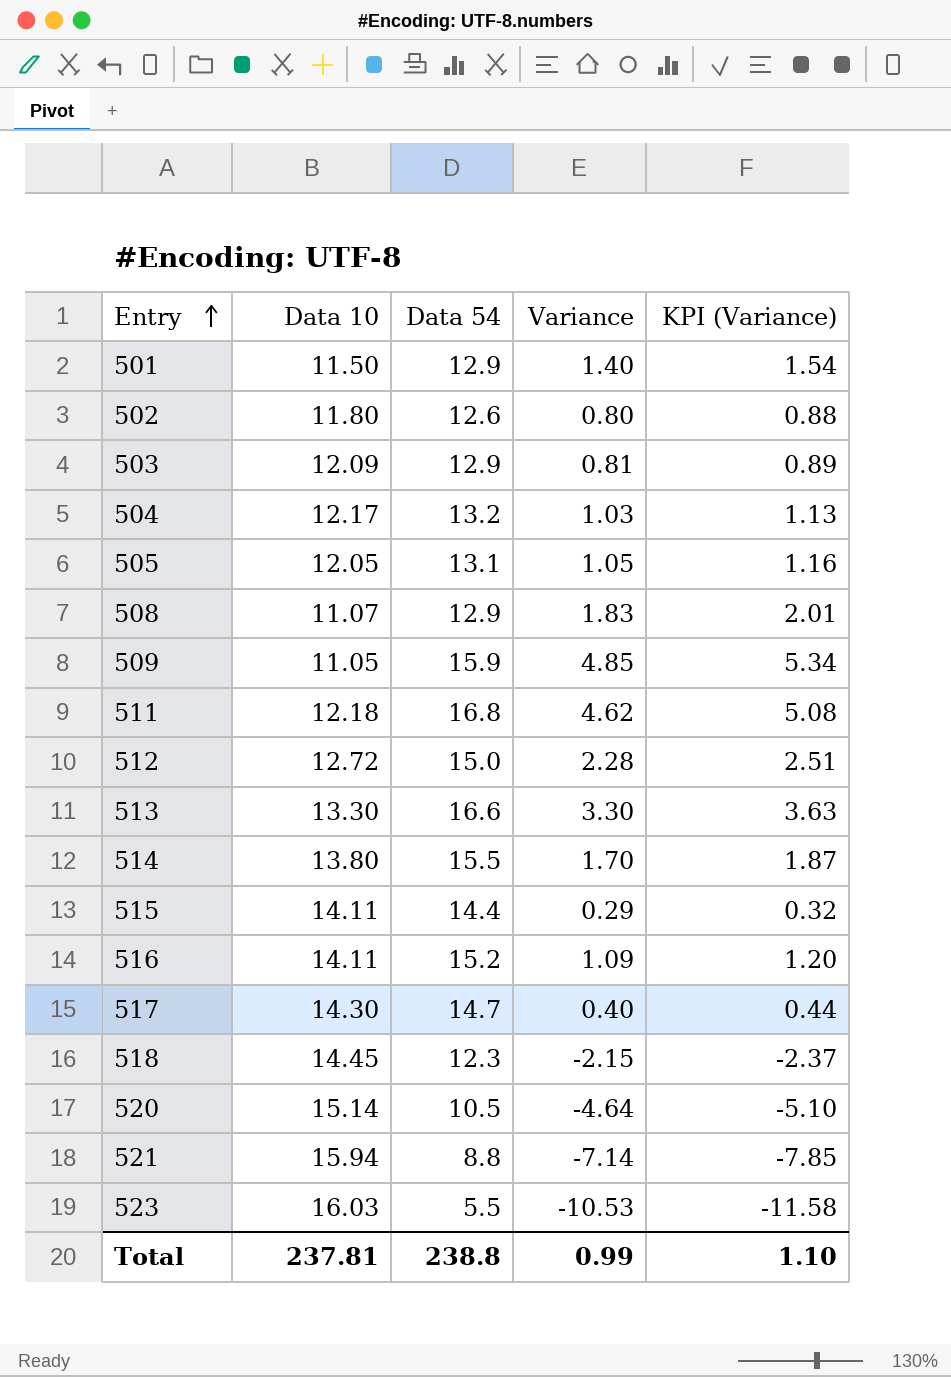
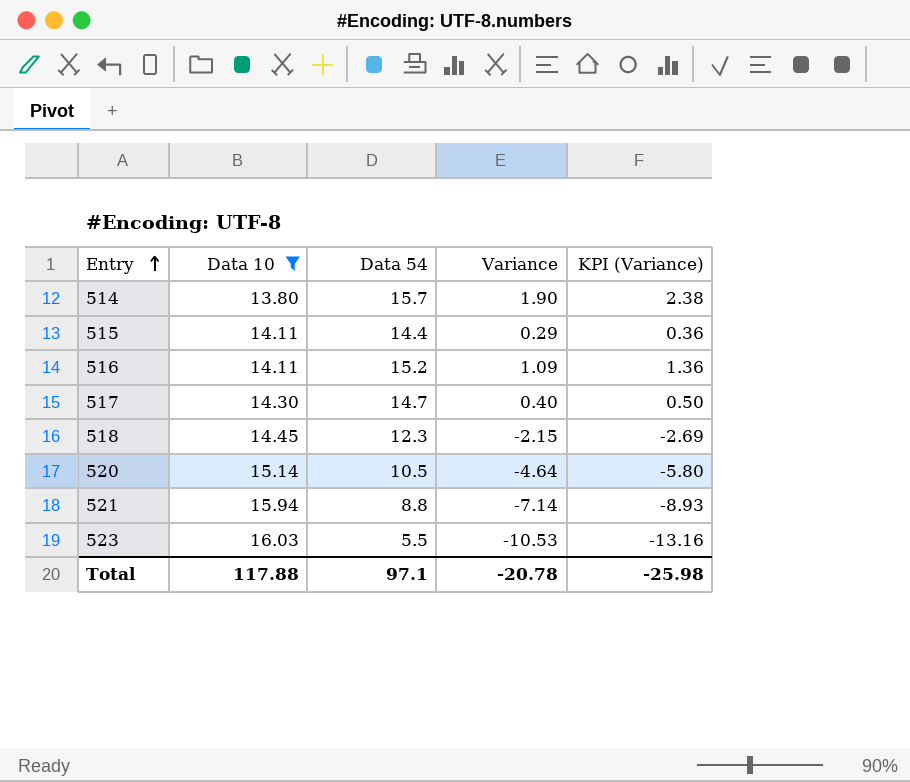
filter: none -> Data 10 >= 13.80
column KPI (Variance) | formula: [Variance] * 1.1 -> [Variance] * 1.25
514 | Data 54: 15.5 -> 15.7
514 | Variance: 1.70 -> 1.90
Total | Data 10: 237.81 -> 117.88
Total | Data 54: 238.8 -> 97.1
Total | Variance: 0.99 -> -20.78
Total | KPI (Variance): 1.10 -> -25.98

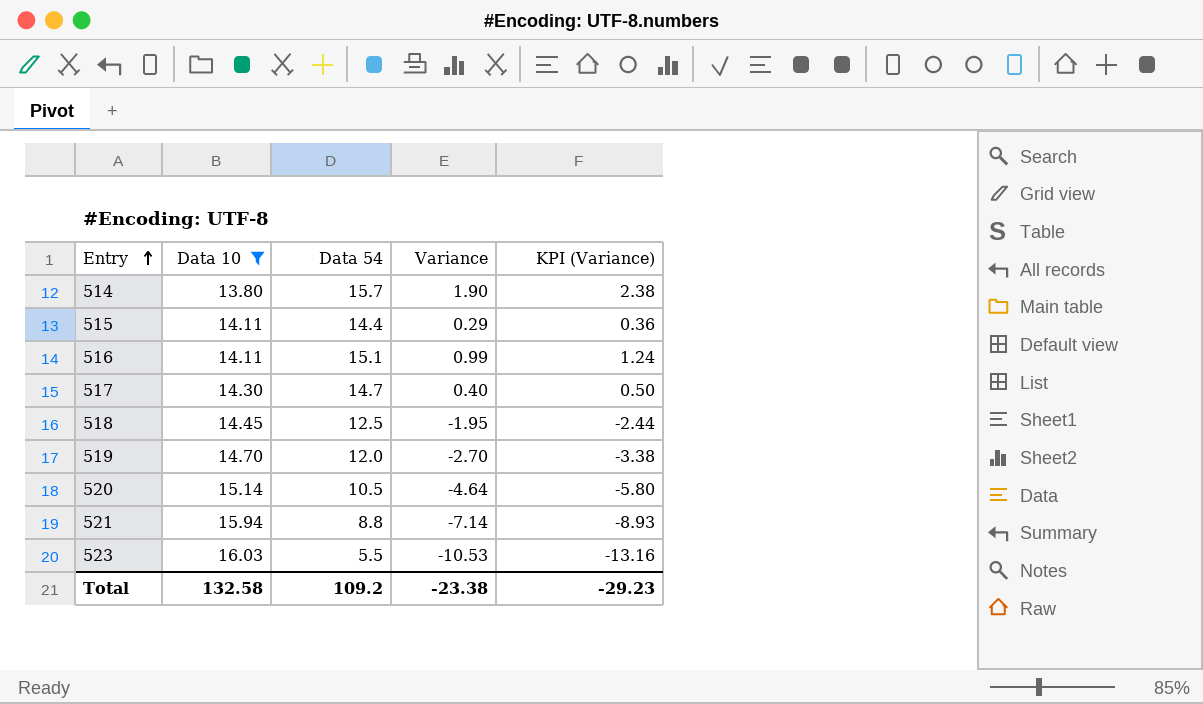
516 | Data 54: 15.2 -> 15.1
516 | Variance: 1.09 -> 0.99
516 | KPI (Variance): 1.36 -> 1.24
518 | Data 54: 12.3 -> 12.5
518 | Variance: -2.15 -> -1.95
518 | KPI (Variance): -2.69 -> -2.44
row 519: none -> 14.70 | 12.0 | -2.70 | -3.38
Total | Data 10: 117.88 -> 132.58
Total | Data 54: 97.1 -> 109.2
Total | Variance: -20.78 -> -23.38
Total | KPI (Variance): -25.98 -> -29.23

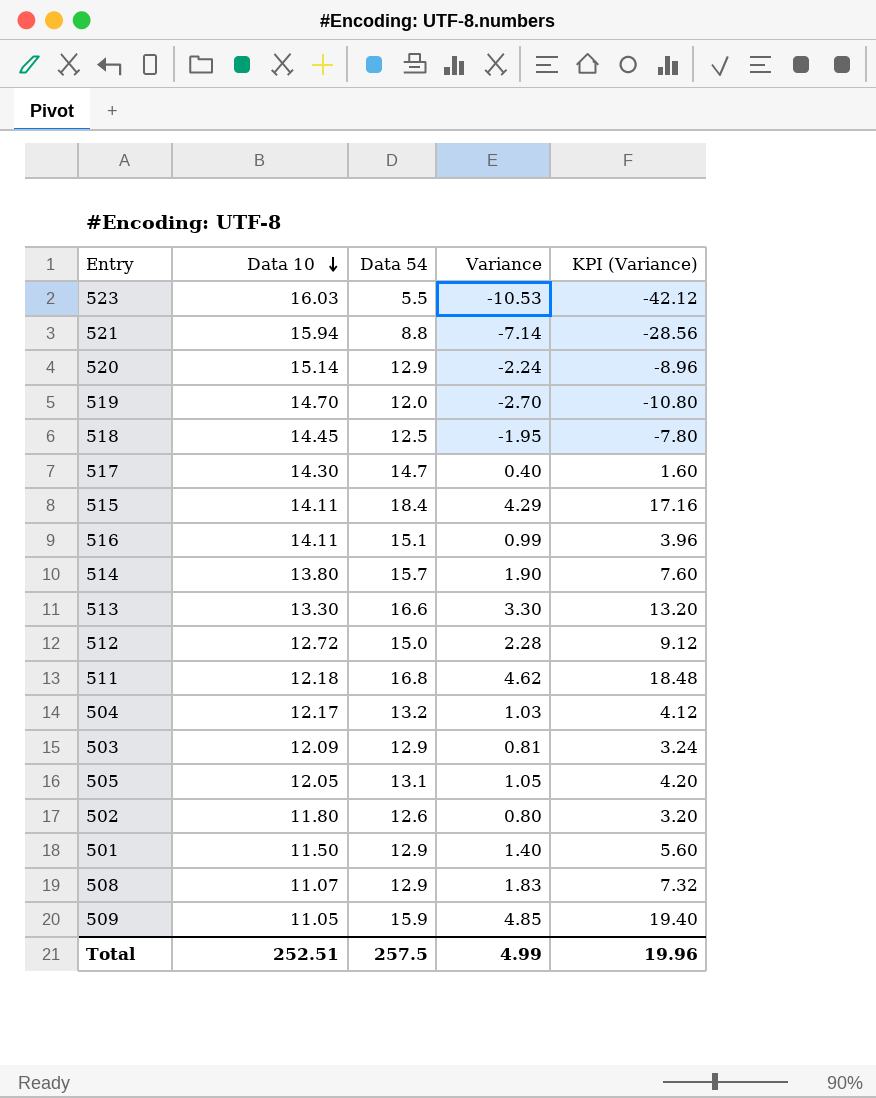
filter: Data 10 >= 13.80 -> none
row order: Entry ascending -> Data 10 descending
column KPI (Variance) | formula: [Variance] * 1.25 -> [Variance] * 4
520 | Data 54: 10.5 -> 12.9
520 | Variance: -4.64 -> -2.24
515 | Data 54: 14.4 -> 18.4
515 | Variance: 0.29 -> 4.29
Total | Data 10: 132.58 -> 252.51
Total | Data 54: 109.2 -> 257.5
Total | Variance: -23.38 -> 4.99
Total | KPI (Variance): -29.23 -> 19.96

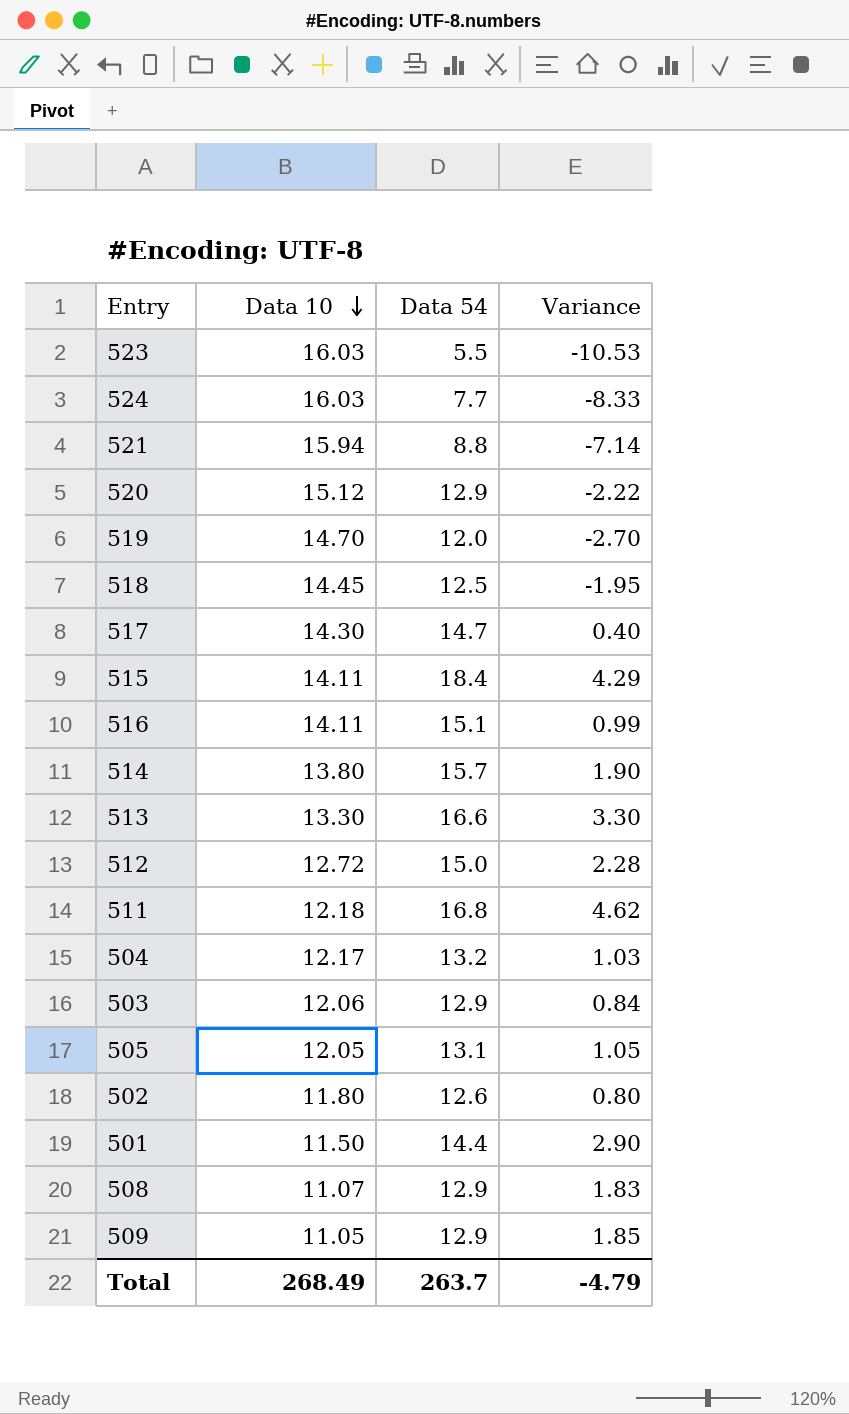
column KPI (Variance) | formula: [Variance] * 4 -> none
row 524: none -> 16.03 | 7.7 | -8.33
520 | Data 10: 15.14 -> 15.12
520 | Variance: -2.24 -> -2.22
503 | Data 10: 12.09 -> 12.06
503 | Variance: 0.81 -> 0.84
501 | Data 54: 12.9 -> 14.4
501 | Variance: 1.40 -> 2.90
509 | Data 54: 15.9 -> 12.9
509 | Variance: 4.85 -> 1.85
Total | Data 10: 252.51 -> 268.49
Total | Data 54: 257.5 -> 263.7
Total | Variance: 4.99 -> -4.79

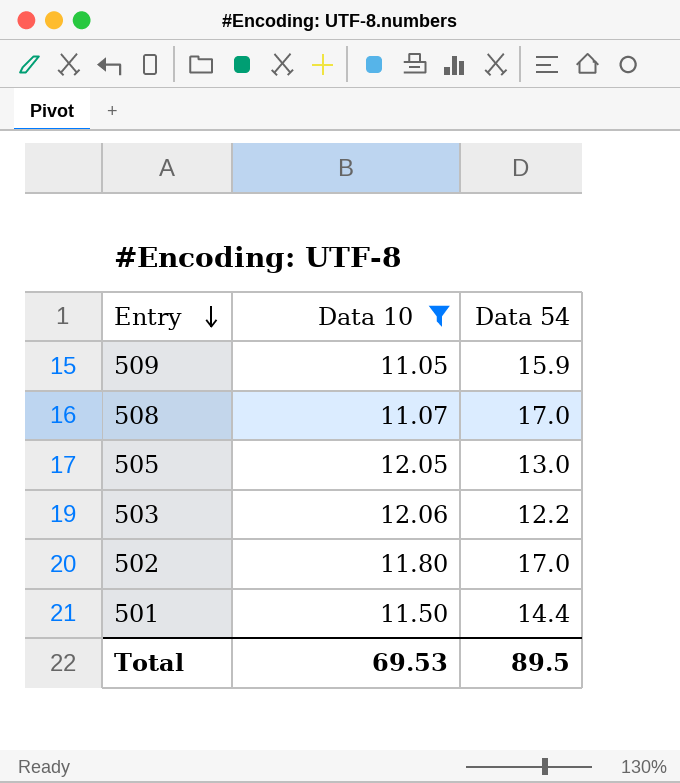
filter: none -> Data 10 <= 12.06
row order: Data 10 descending -> Entry descending
column Variance | formula: [Data 54] - [Data 10] -> none
509 | Data 54: 12.9 -> 15.9
508 | Data 54: 12.9 -> 17.0
505 | Data 54: 13.1 -> 13.0
503 | Data 54: 12.9 -> 12.2
502 | Data 54: 12.6 -> 17.0
Total | Data 10: 268.49 -> 69.53
Total | Data 54: 263.7 -> 89.5

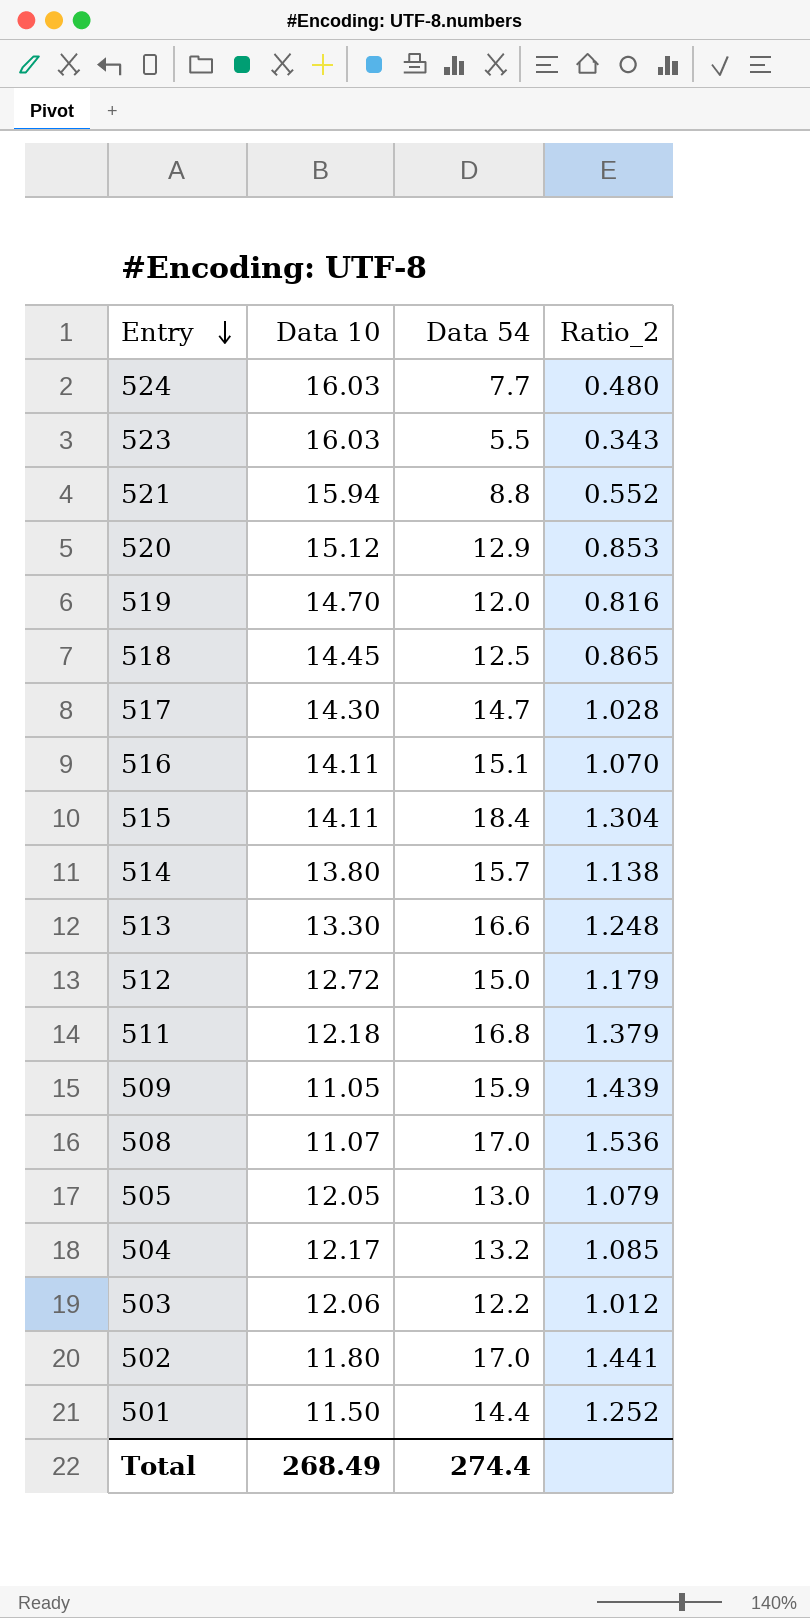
filter: Data 10 <= 12.06 -> none
column Ratio_2 | formula: none -> [Data 54] / [Data 10]
Total | Data 10: 69.53 -> 268.49
Total | Data 54: 89.5 -> 274.4

